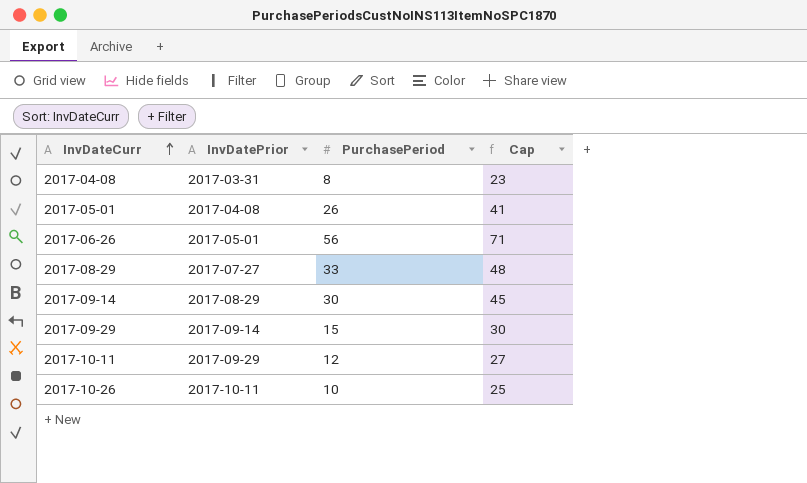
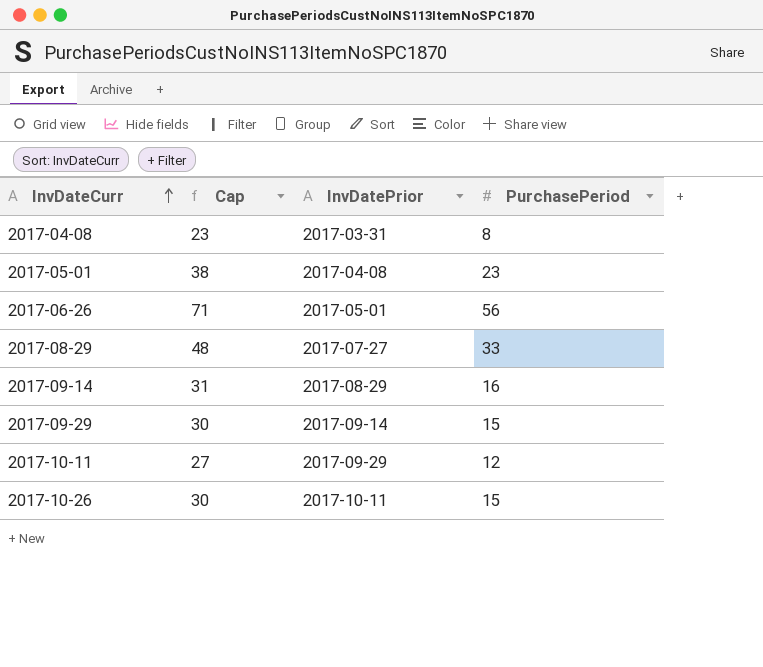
column Cap | position: 4 -> 2
2017-05-01 | Cap: 41 -> 38
2017-05-01 | PurchasePeriod: 26 -> 23
2017-09-14 | Cap: 45 -> 31
2017-09-14 | PurchasePeriod: 30 -> 16
2017-10-26 | Cap: 25 -> 30
2017-10-26 | PurchasePeriod: 10 -> 15

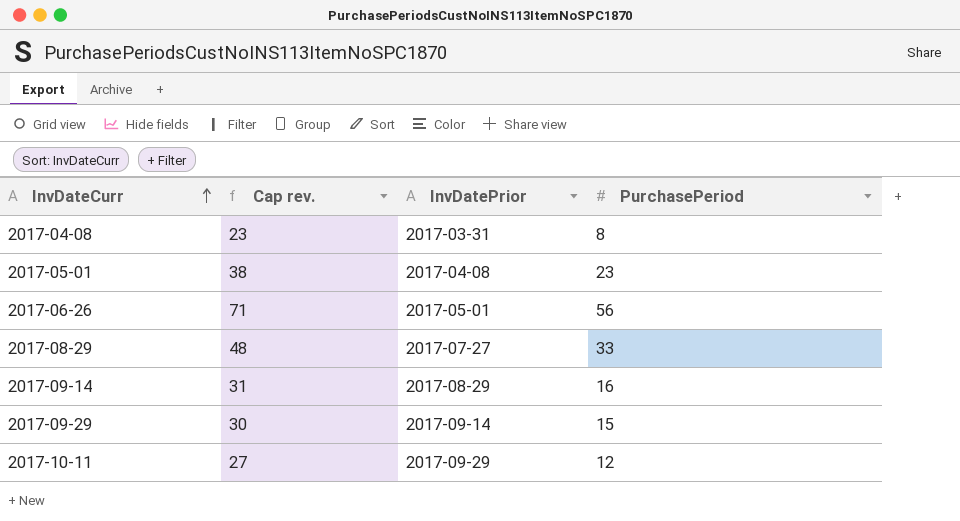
column name: Cap -> Cap rev.
row 2017-10-26: 30 | 2017-10-11 | 15 -> none

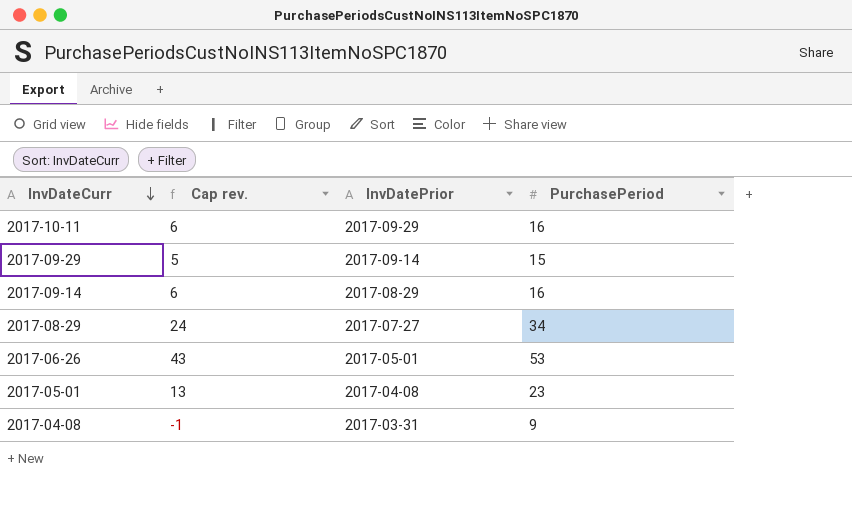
row order: InvDateCurr ascending -> InvDateCurr descending
column Cap rev. | formula: [PurchasePeriod] + 15 -> [PurchasePeriod] - 10
2017-10-11 | PurchasePeriod: 12 -> 16
2017-08-29 | PurchasePeriod: 33 -> 34
2017-06-26 | PurchasePeriod: 56 -> 53
2017-04-08 | PurchasePeriod: 8 -> 9

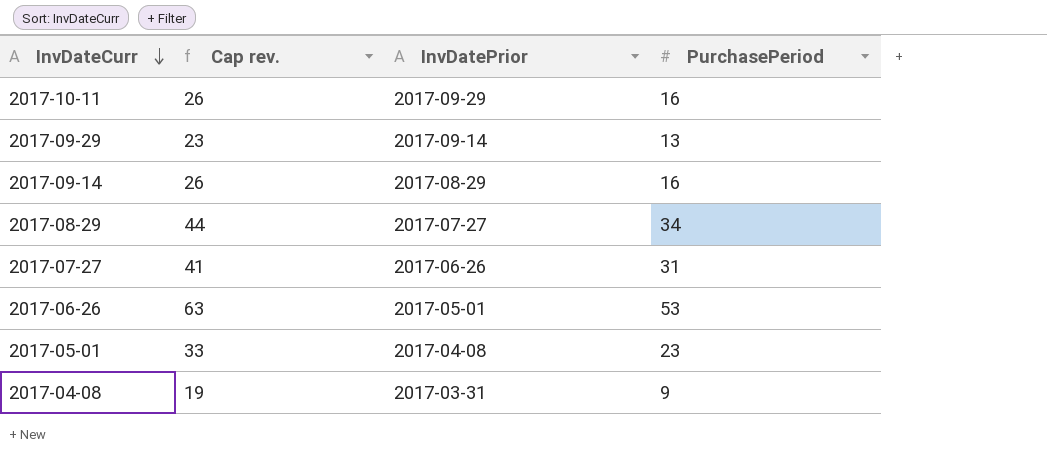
column Cap rev. | formula: [PurchasePeriod] - 10 -> [PurchasePeriod] + 10
2017-09-29 | PurchasePeriod: 15 -> 13
row 2017-07-27: none -> 41 | 2017-06-26 | 31

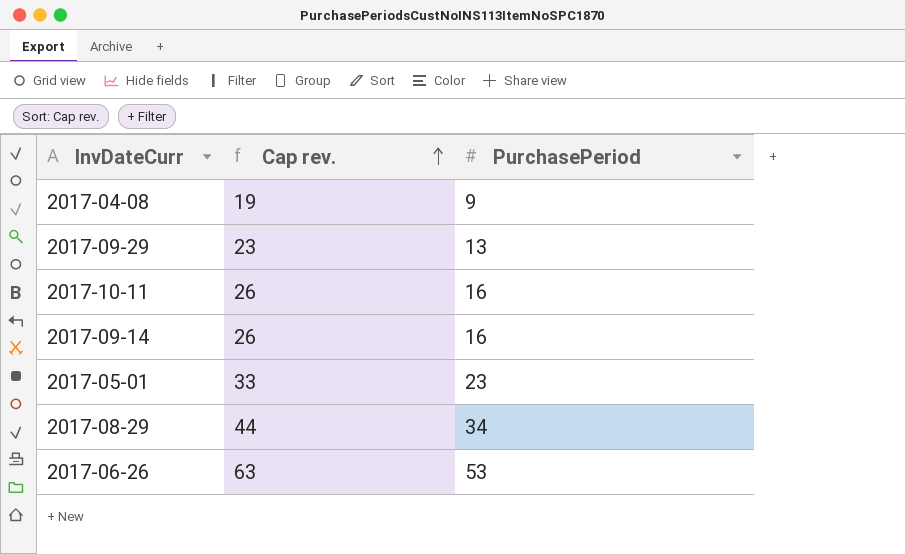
row order: InvDateCurr descending -> Cap rev. ascending
column InvDatePrior | position: 3 -> none
row 2017-07-27: 41 | 2017-06-26 | 31 -> none

